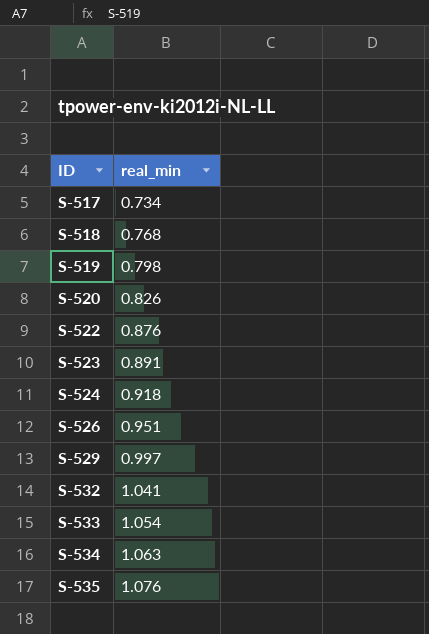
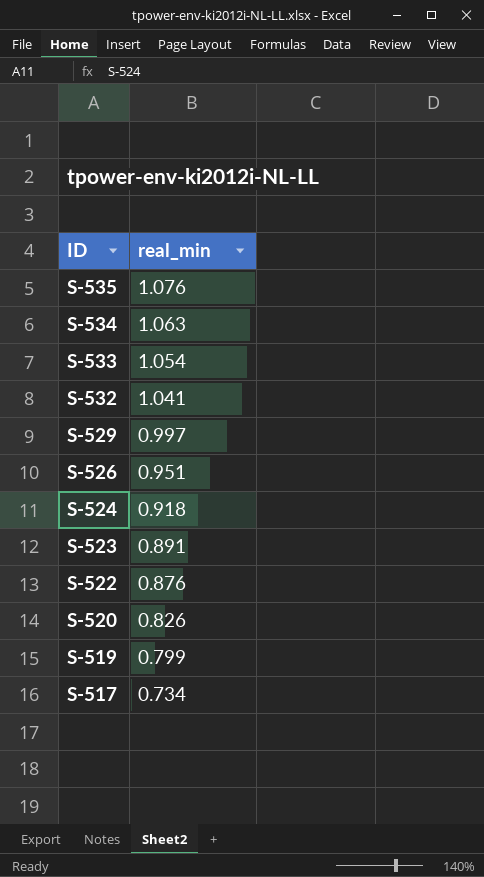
row order: ID ascending -> ID descending
row S-518: 0.768 -> none
S-519 | real_min: 0.798 -> 0.799

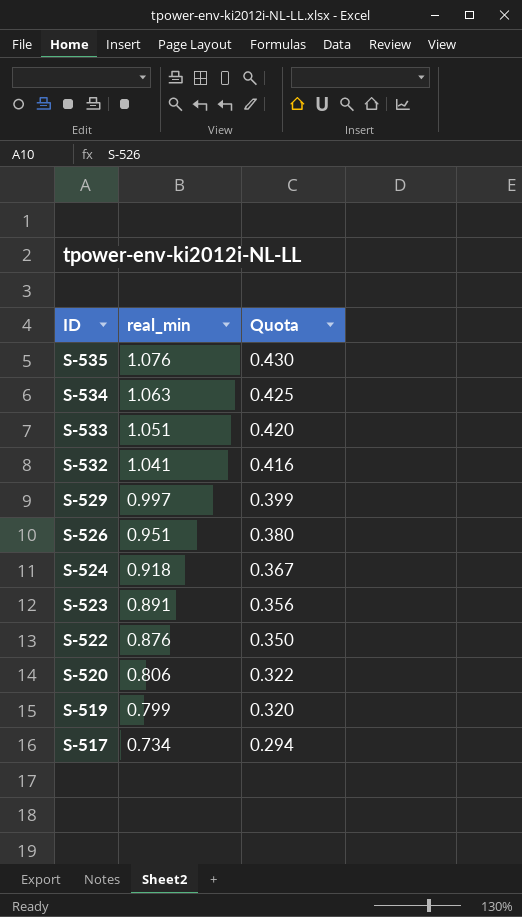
column Quota | formula: none -> [real_min] * 0.4
S-533 | real_min: 1.054 -> 1.051
S-520 | real_min: 0.826 -> 0.806

